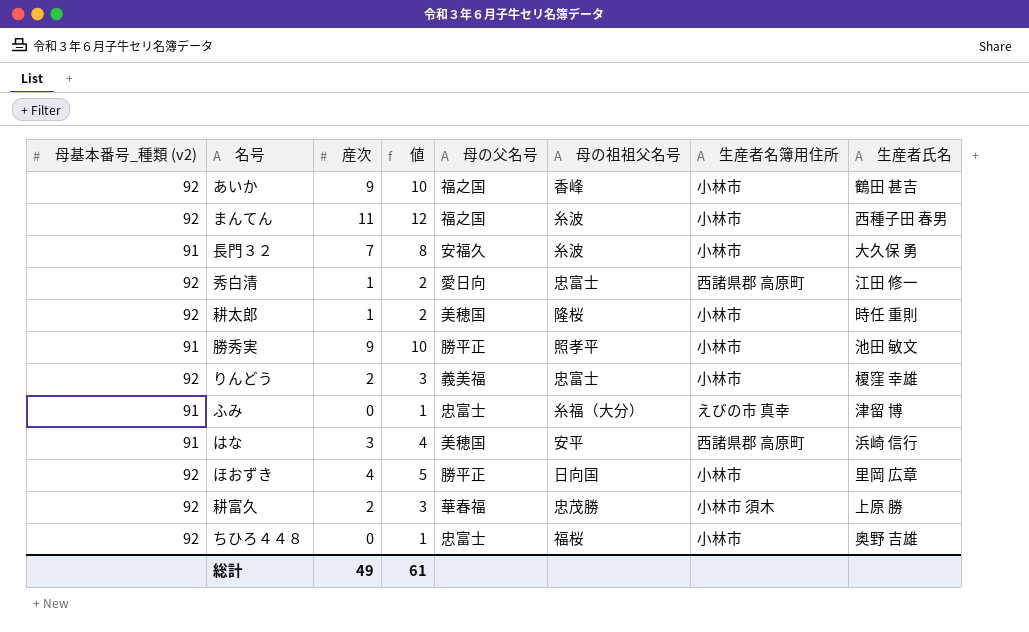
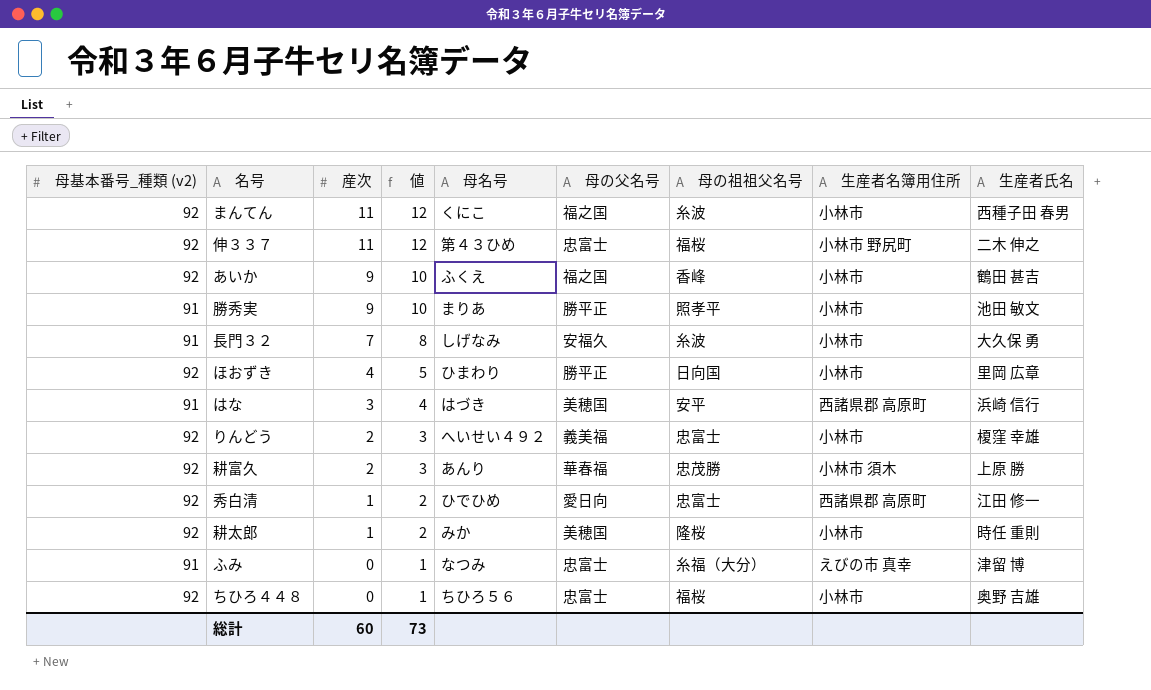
row order: none -> 産次 descending
column 母名号 | position: none -> 5
row 伸３３７: none -> 92 | 11 | 12 | 第４３ひめ | 忠富士 | 福桜 | 小林市 野尻町 | 二木 伸之
総計 | 産次: 49 -> 60
総計 | 値: 61 -> 73

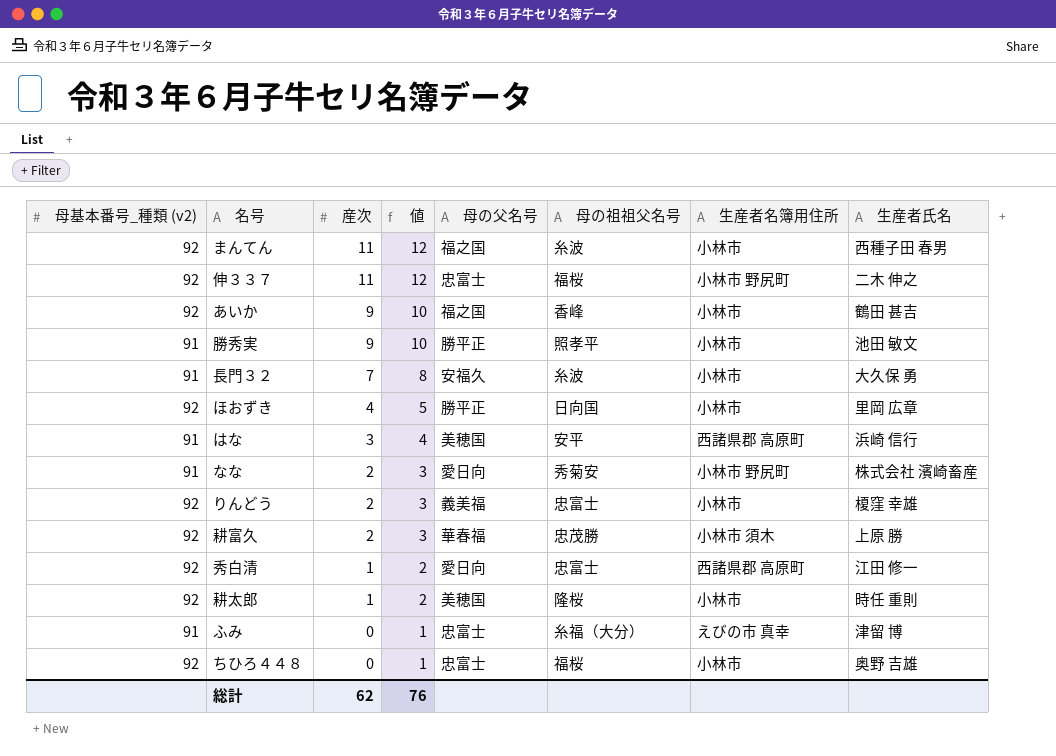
column 母名号 | position: 5 -> none
row なな: none -> 91 | 2 | 3 | 愛日向 | 秀菊安 | 小林市 野尻町 | 株式会社 濱崎畜産
総計 | 産次: 60 -> 62
総計 | 値: 73 -> 76

